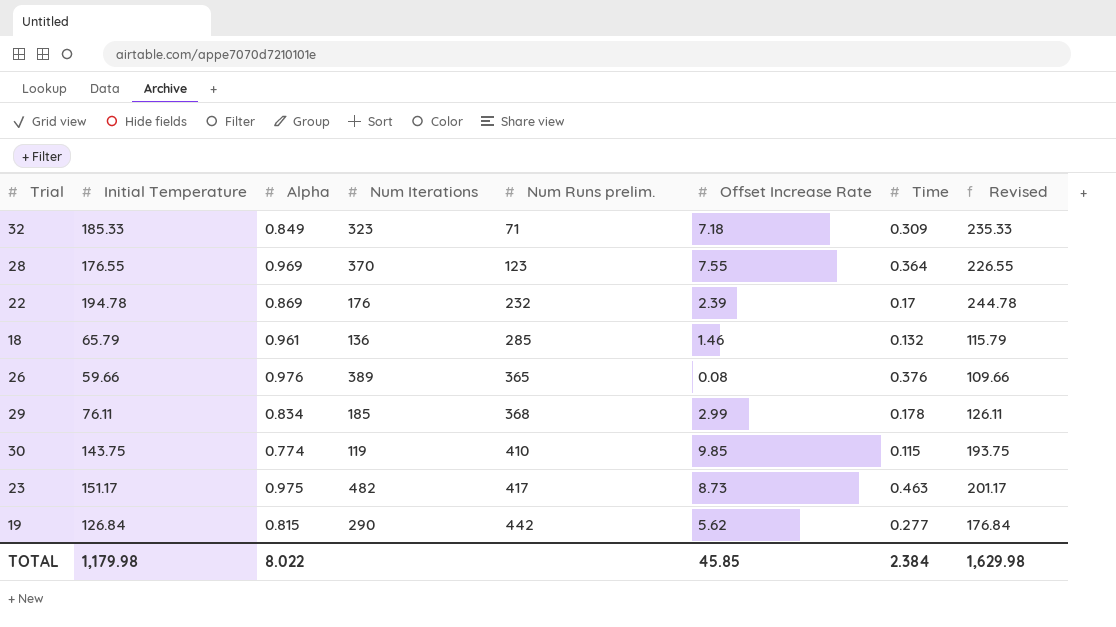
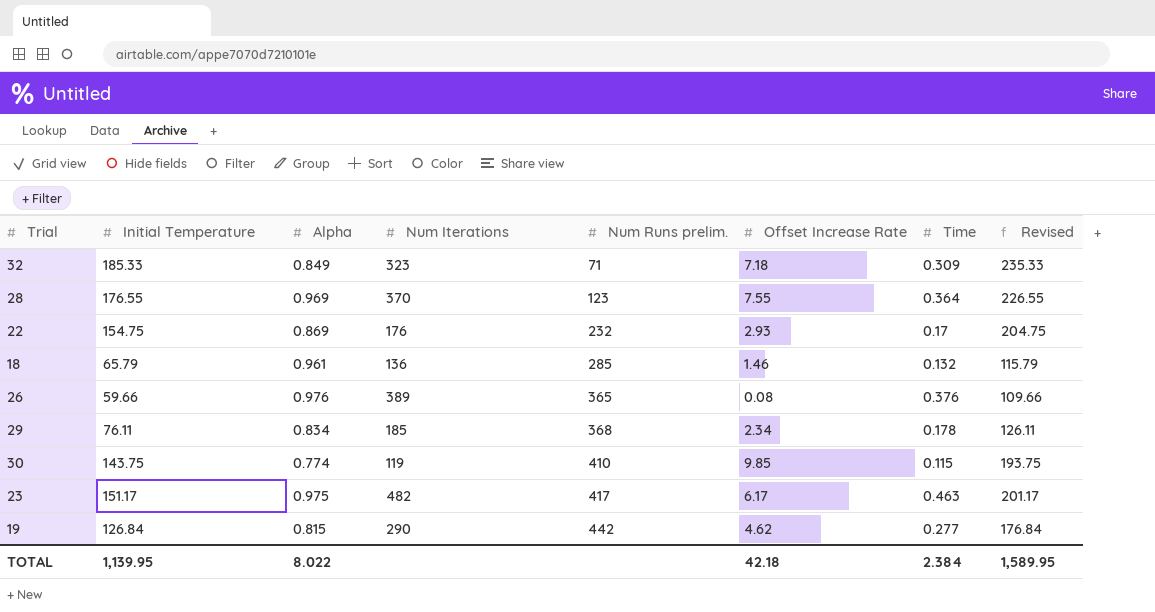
22 | Initial Temperature: 194.78 -> 154.75
22 | Offset Increase Rate: 2.39 -> 2.93
22 | Revised: 244.78 -> 204.75
29 | Offset Increase Rate: 2.99 -> 2.34
23 | Offset Increase Rate: 8.73 -> 6.17
19 | Offset Increase Rate: 5.62 -> 4.62
TOTAL | Initial Temperature: 1,179.98 -> 1,139.95
TOTAL | Offset Increase Rate: 45.85 -> 42.18
TOTAL | Revised: 1,629.98 -> 1,589.95

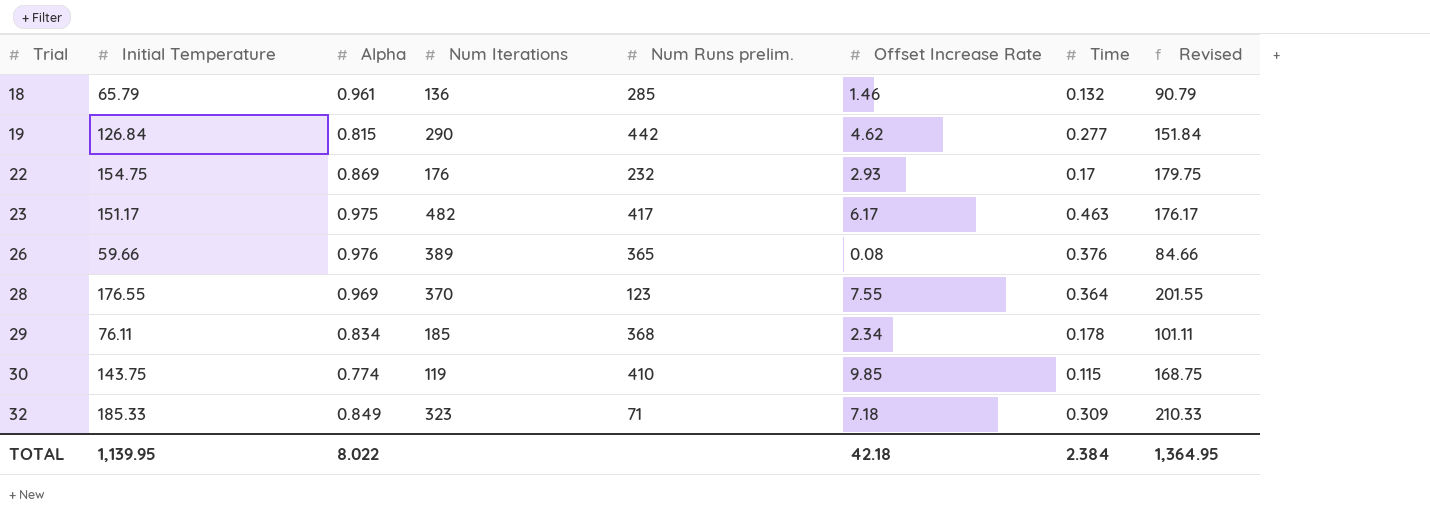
row order: Num Runs prelim. ascending -> Trial ascending
column Revised | formula: [Initial Temperature] + 50 -> [Initial Temperature] + 25
TOTAL | Revised: 1,589.95 -> 1,364.95

